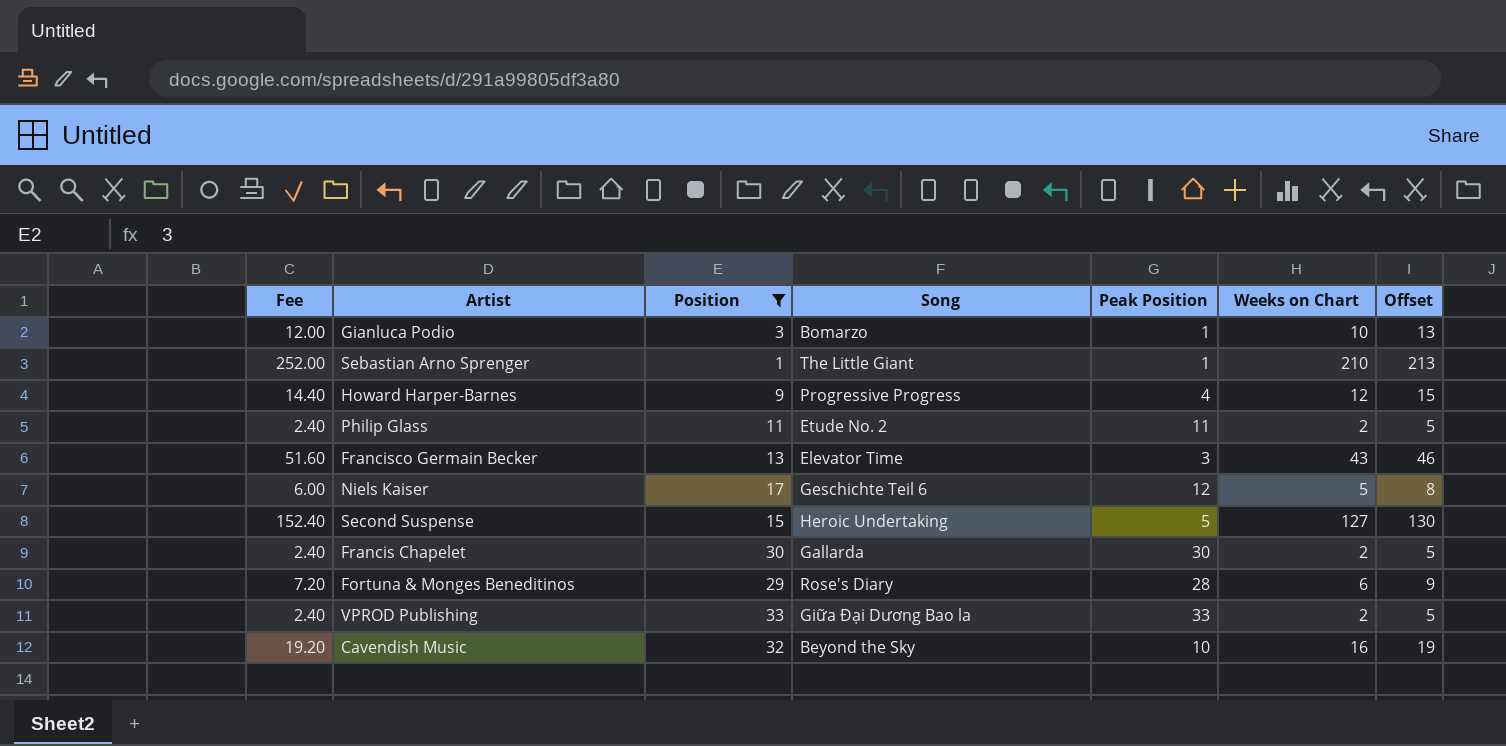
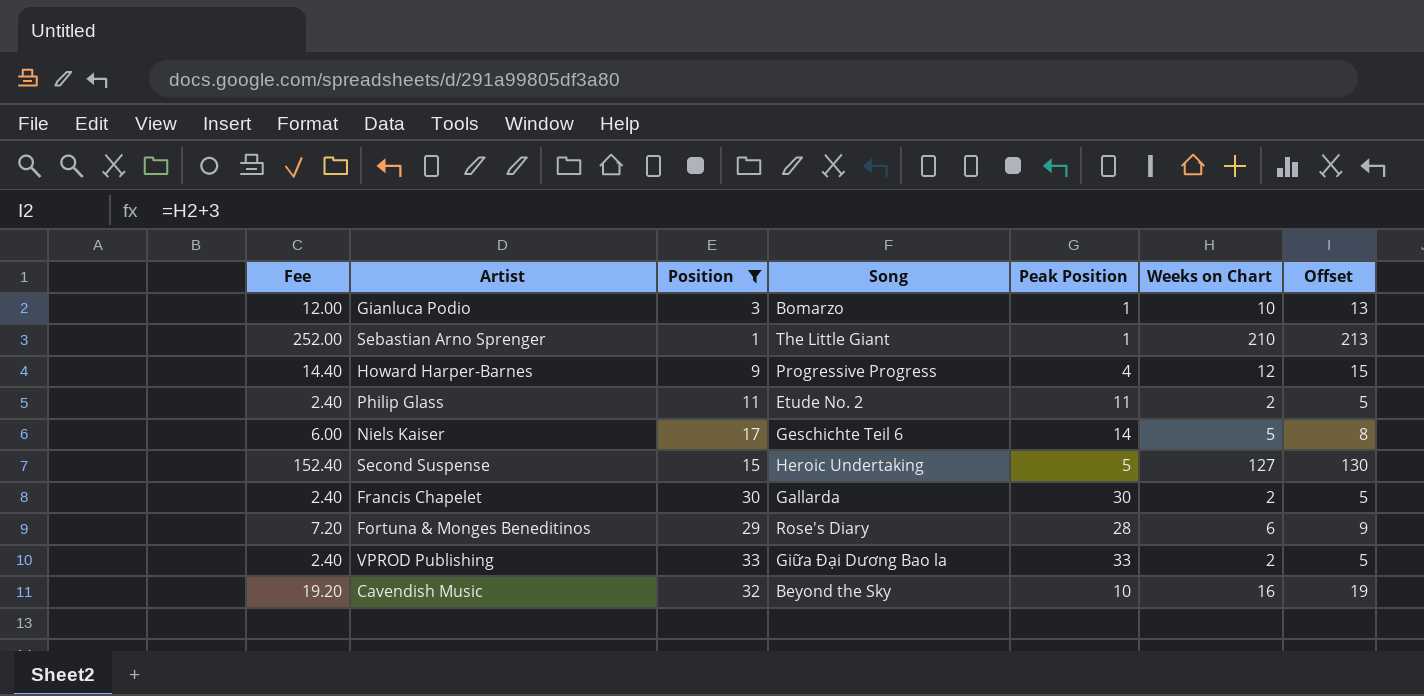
row Francisco Germain Becker: 51.60 | 13 | Elevator Time | 3 | 43 | 46 -> none
Niels Kaiser | Peak Position: 12 -> 14

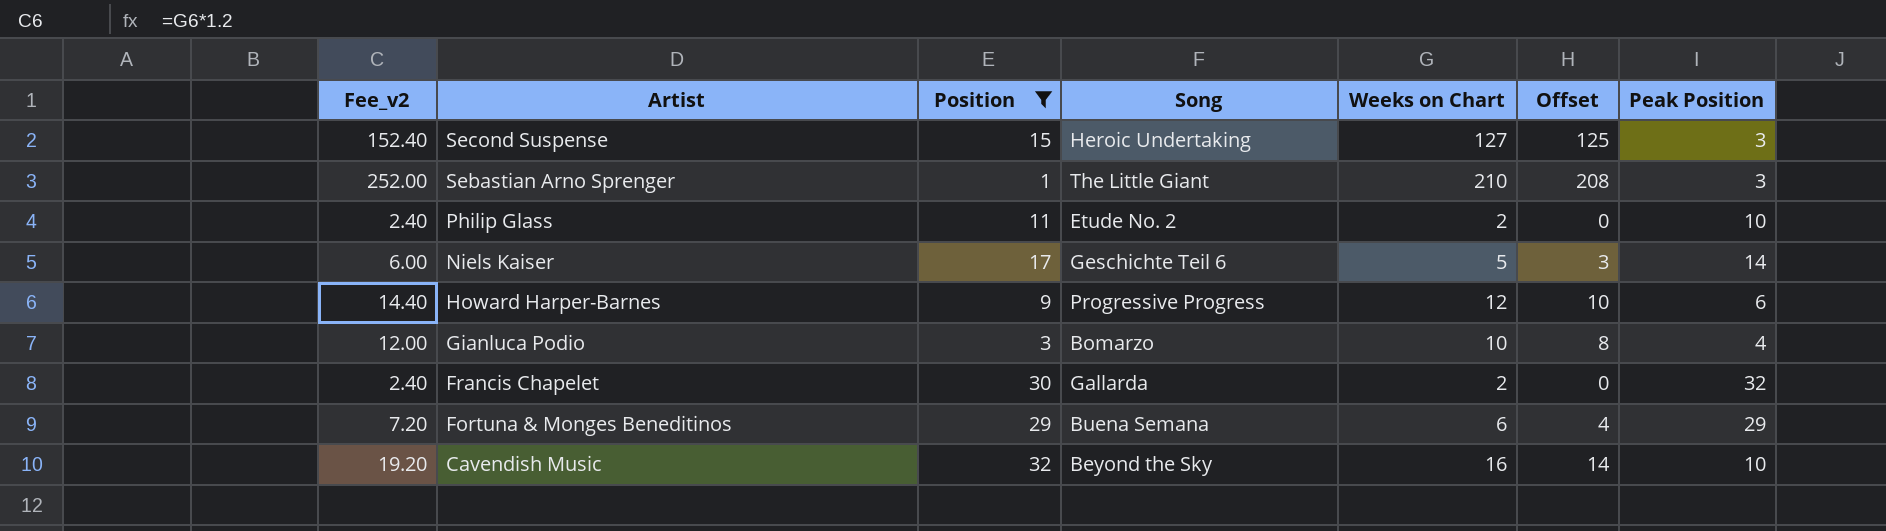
row order: none -> Artist descending
column name: Fee -> Fee_v2
column Offset | formula: [Weeks on Chart] + 3 -> [Weeks on Chart] - 2
column Peak Position | position: 5 -> 7
row VPROD Publishing: 2.40 | 33 | Giữa Đại Dương Bao la | 33 | 2 | 5 -> none
Second Suspense | Peak Position: 5 -> 3
Sebastian Arno Sprenger | Peak Position: 1 -> 3
Philip Glass | Peak Position: 11 -> 10
Howard Harper-Barnes | Peak Position: 4 -> 6
Gianluca Podio | Peak Position: 1 -> 4
Francis Chapelet | Peak Position: 30 -> 32
Fortuna & Monges Beneditinos | Song: Rose's Diary -> Buena Semana
Fortuna & Monges Beneditinos | Peak Position: 28 -> 29

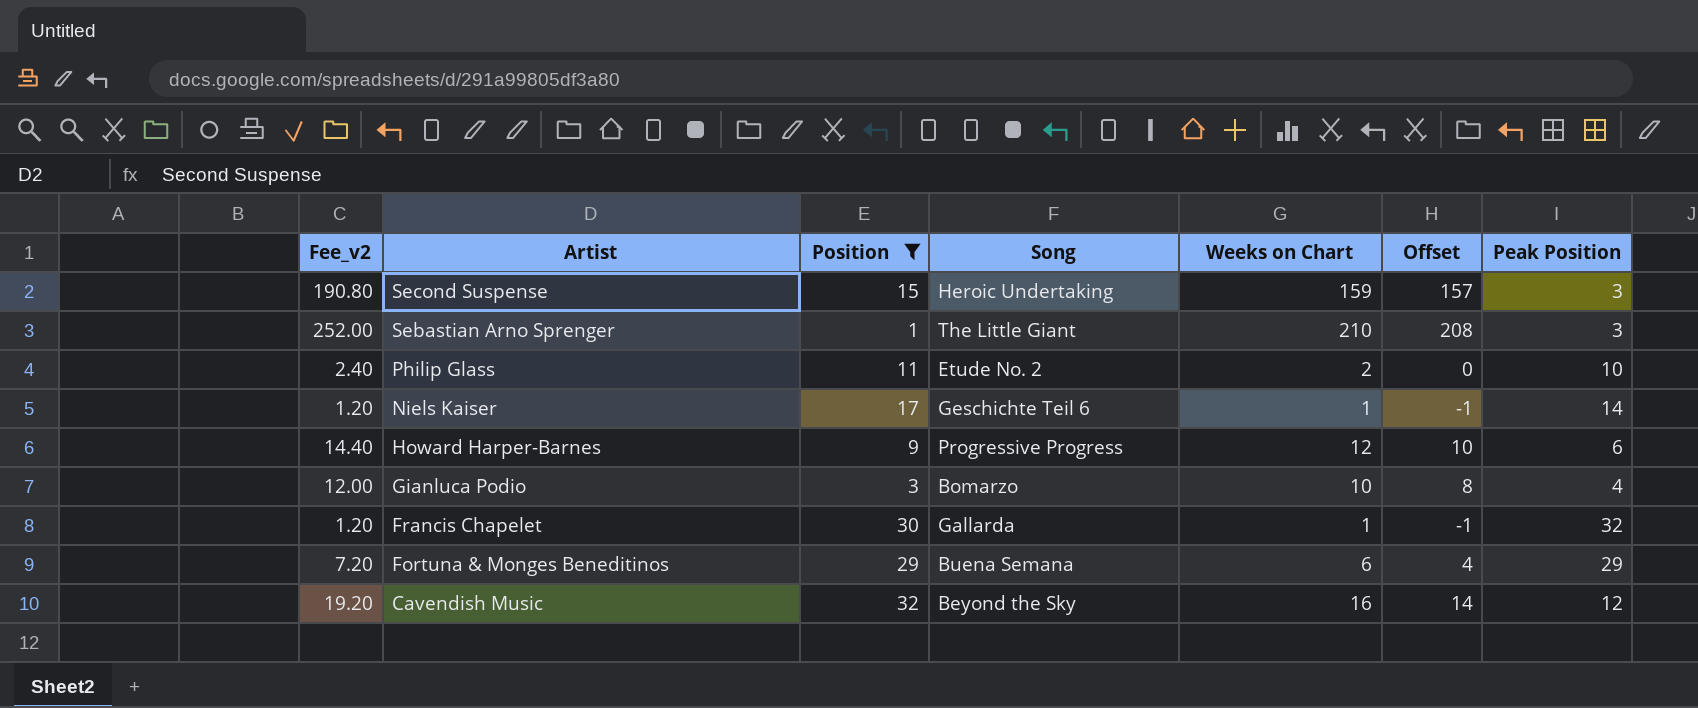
Second Suspense | Fee_v2: 152.40 -> 190.80
Second Suspense | Weeks on Chart: 127 -> 159
Second Suspense | Offset: 125 -> 157
Niels Kaiser | Fee_v2: 6.00 -> 1.20
Niels Kaiser | Weeks on Chart: 5 -> 1
Niels Kaiser | Offset: 3 -> -1
Francis Chapelet | Fee_v2: 2.40 -> 1.20
Francis Chapelet | Weeks on Chart: 2 -> 1
Francis Chapelet | Offset: 0 -> -1
Cavendish Music | Peak Position: 10 -> 12

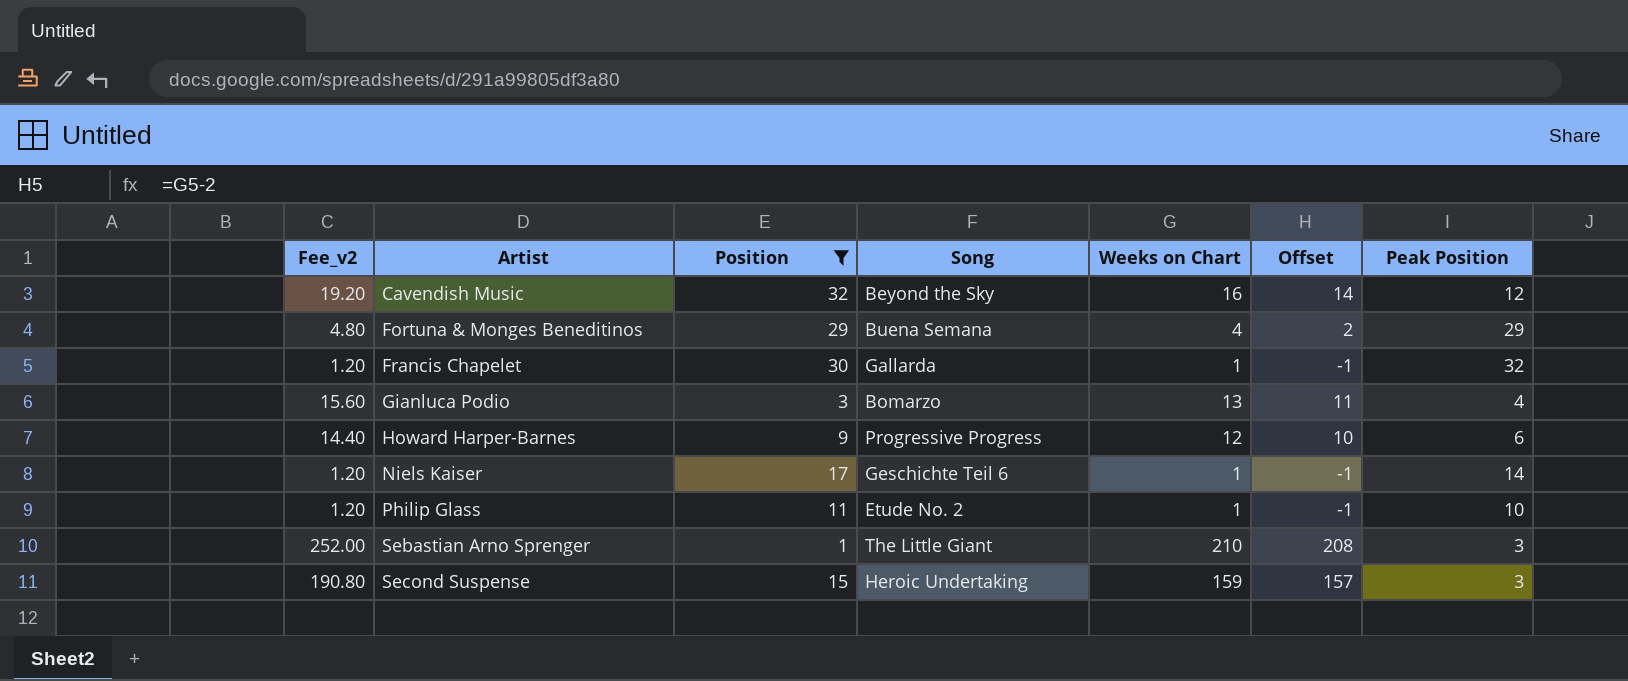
row order: Artist descending -> Artist ascending
Fortuna & Monges Beneditinos | Fee_v2: 7.20 -> 4.80
Fortuna & Monges Beneditinos | Weeks on Chart: 6 -> 4
Fortuna & Monges Beneditinos | Offset: 4 -> 2
Gianluca Podio | Fee_v2: 12.00 -> 15.60
Gianluca Podio | Weeks on Chart: 10 -> 13
Gianluca Podio | Offset: 8 -> 11
Philip Glass | Fee_v2: 2.40 -> 1.20
Philip Glass | Weeks on Chart: 2 -> 1
Philip Glass | Offset: 0 -> -1

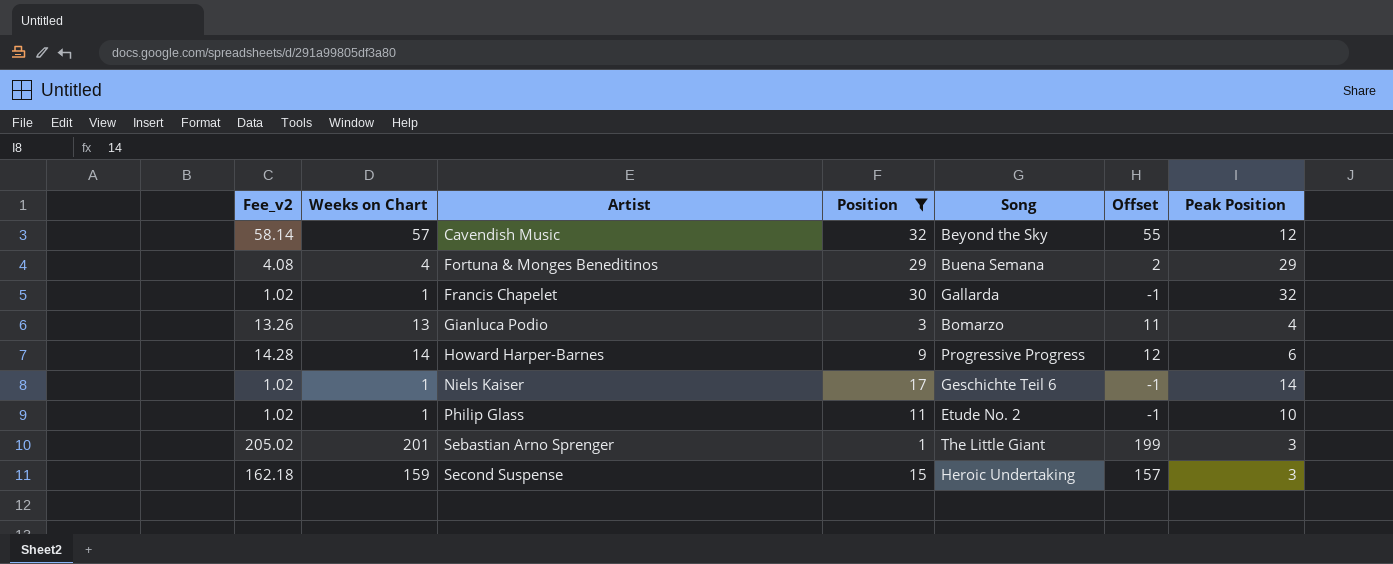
column Fee_v2 | formula: [Weeks on Chart] * 1.2 -> [Weeks on Chart] * 1.02
column Weeks on Chart | position: 5 -> 2
Cavendish Music | Weeks on Chart: 16 -> 57
Cavendish Music | Offset: 14 -> 55
Howard Harper-Barnes | Weeks on Chart: 12 -> 14
Howard Harper-Barnes | Offset: 10 -> 12
Sebastian Arno Sprenger | Weeks on Chart: 210 -> 201
Sebastian Arno Sprenger | Offset: 208 -> 199

